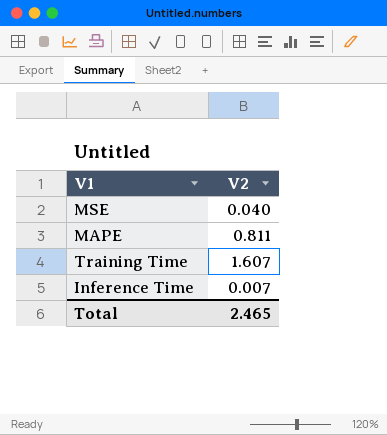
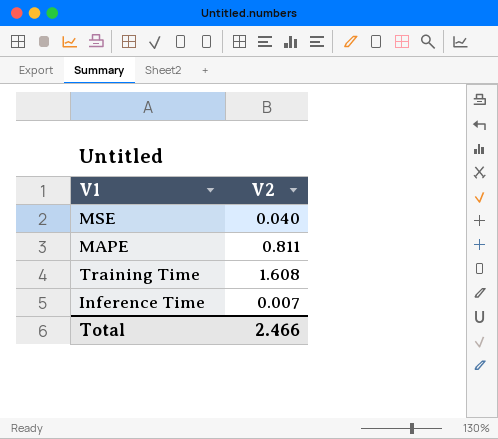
Training Time | V2: 1.607 -> 1.608
Total | V2: 2.465 -> 2.466

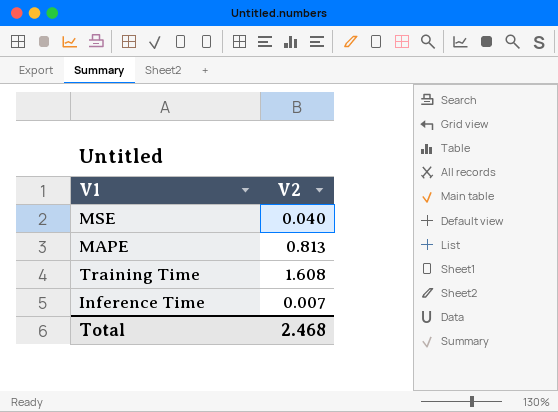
MAPE | V2: 0.811 -> 0.813
Total | V2: 2.466 -> 2.468

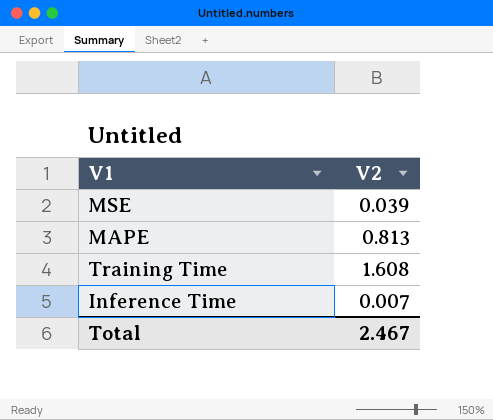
MSE | V2: 0.040 -> 0.039
Total | V2: 2.468 -> 2.467

